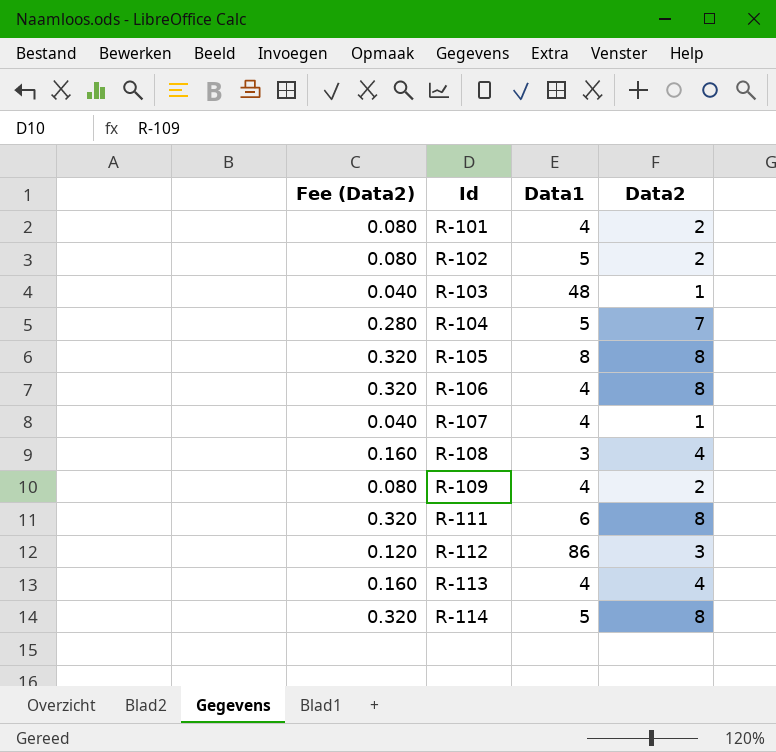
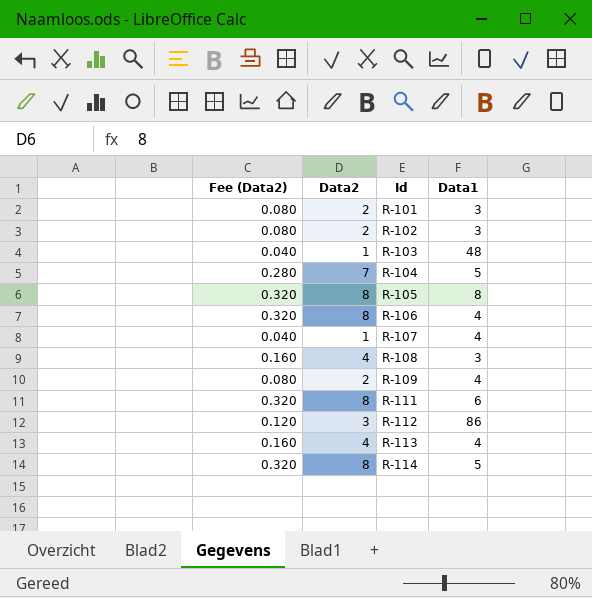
column Data2 | position: 4 -> 2
R-101 | Data1: 4 -> 3
R-102 | Data1: 5 -> 3

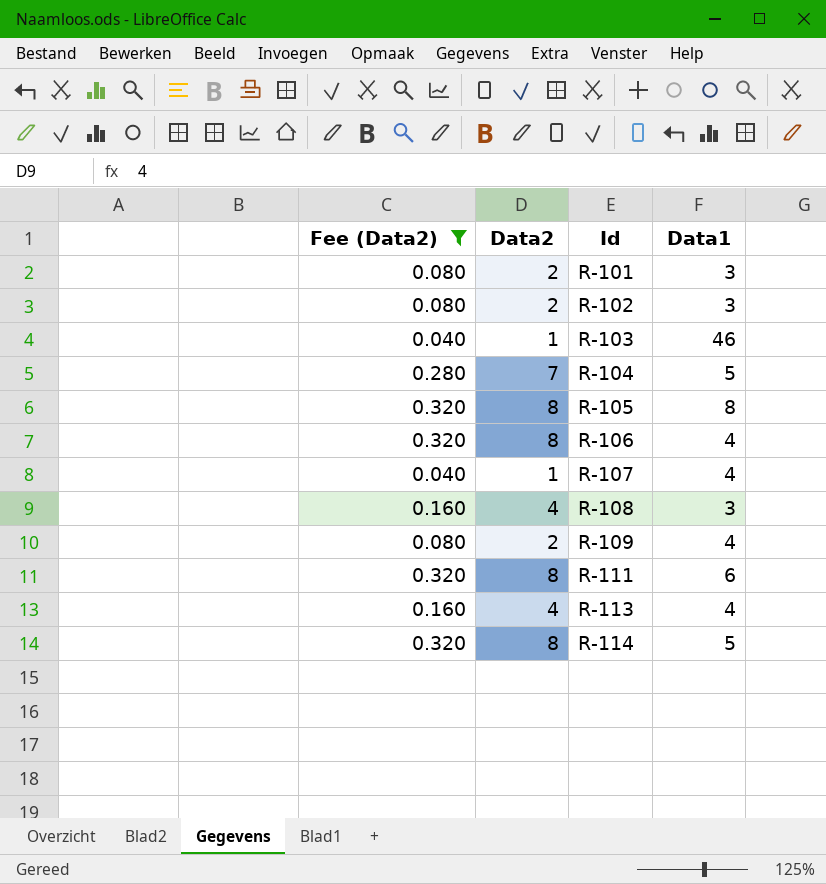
filter: none -> Fee (Data2) != 0.120
R-103 | Data1: 48 -> 46

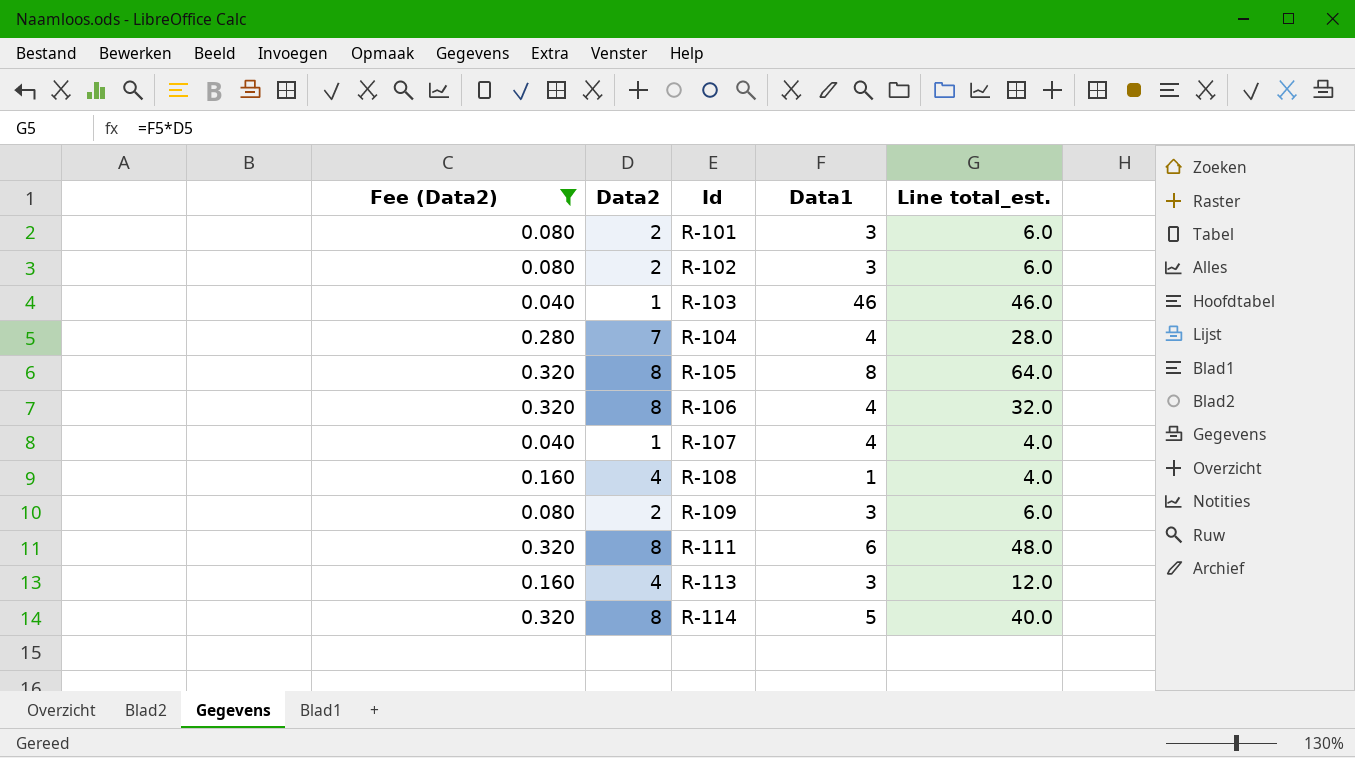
column Line total_est. | formula: none -> [Data2] * [Data1]
R-104 | Data1: 5 -> 4
R-108 | Data1: 3 -> 1
R-109 | Data1: 4 -> 3
R-113 | Data1: 4 -> 3

